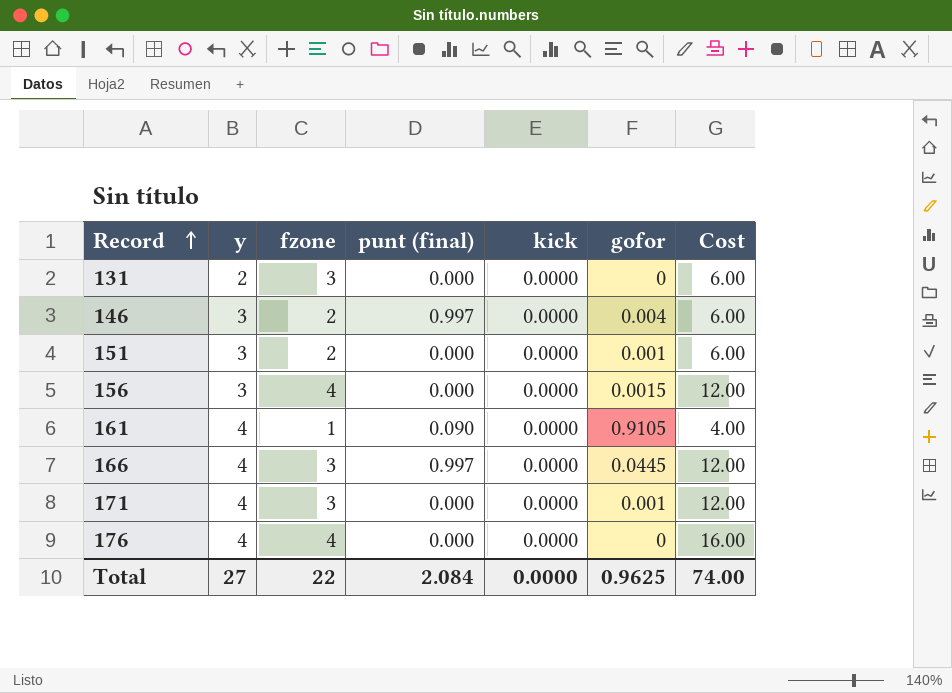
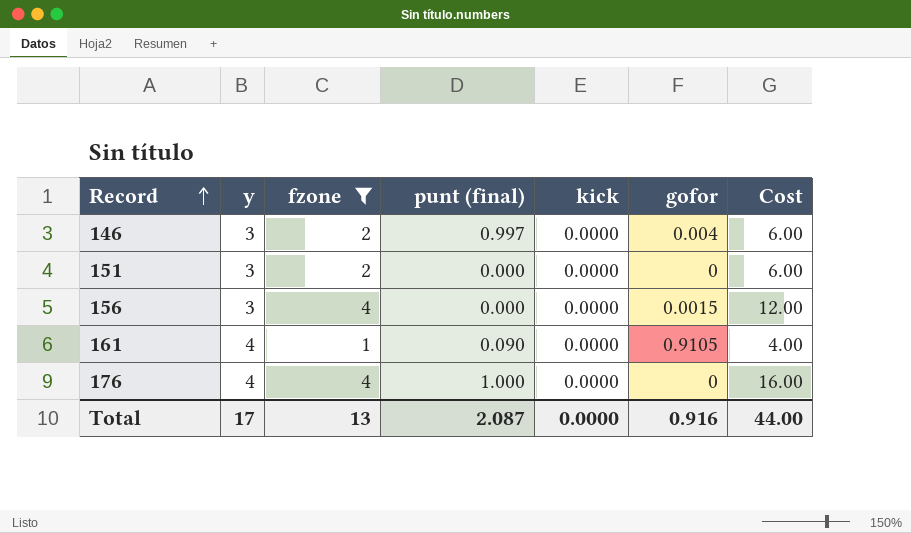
filter: none -> fzone != 3
151 | gofor: 0.001 -> 0
176 | punt (final): 0.000 -> 1.000
Total | y: 27 -> 17
Total | fzone: 22 -> 13
Total | punt (final): 2.084 -> 2.087
Total | gofor: 0.9625 -> 0.916
Total | Cost: 74.00 -> 44.00

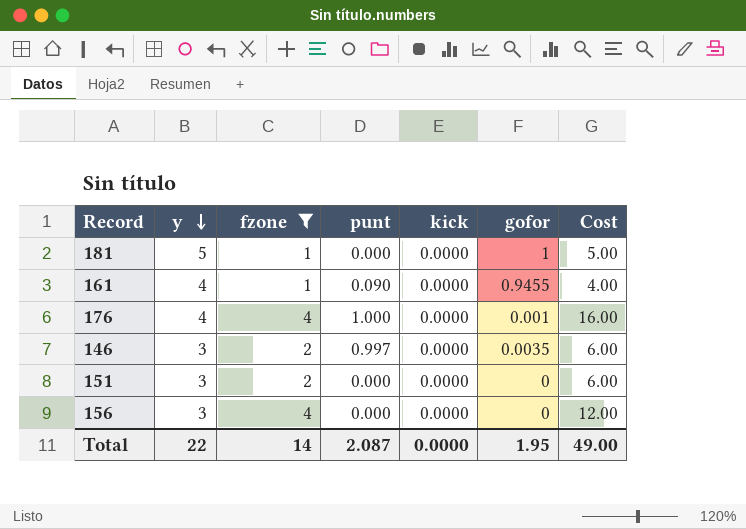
row order: Record ascending -> y descending
column name: punt (final) -> punt
row 181: none -> 5 | 1 | 0.000 | 0.0000 | 1 | 5.00
161 | gofor: 0.9105 -> 0.9455
176 | gofor: 0 -> 0.001
146 | gofor: 0.004 -> 0.0035
156 | gofor: 0.0015 -> 0
Total | y: 17 -> 22
Total | fzone: 13 -> 14
Total | gofor: 0.916 -> 1.95
Total | Cost: 44.00 -> 49.00

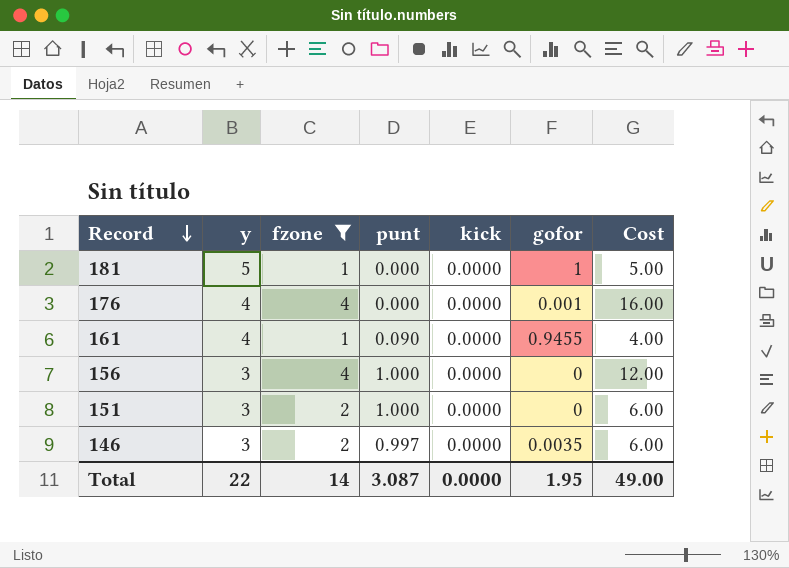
row order: y descending -> Record descending
176 | punt: 1.000 -> 0.000
156 | punt: 0.000 -> 1.000
151 | punt: 0.000 -> 1.000
Total | punt: 2.087 -> 3.087

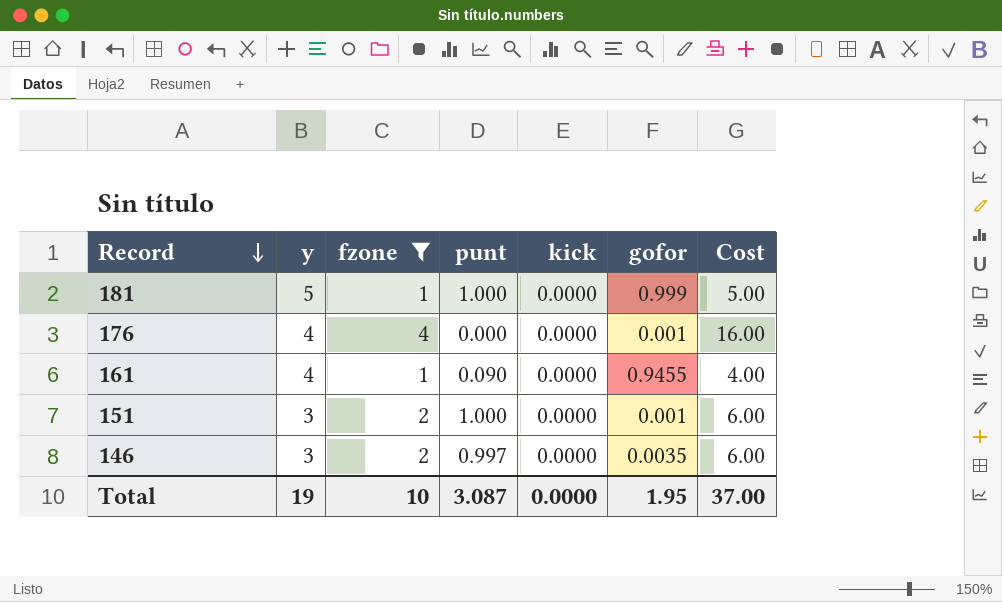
row 156: 3 | 4 | 1.000 | 0.0000 | 0 | 12.00 -> none
181 | punt: 0.000 -> 1.000
181 | gofor: 1 -> 0.999
151 | gofor: 0 -> 0.001
Total | y: 22 -> 19
Total | fzone: 14 -> 10
Total | Cost: 49.00 -> 37.00

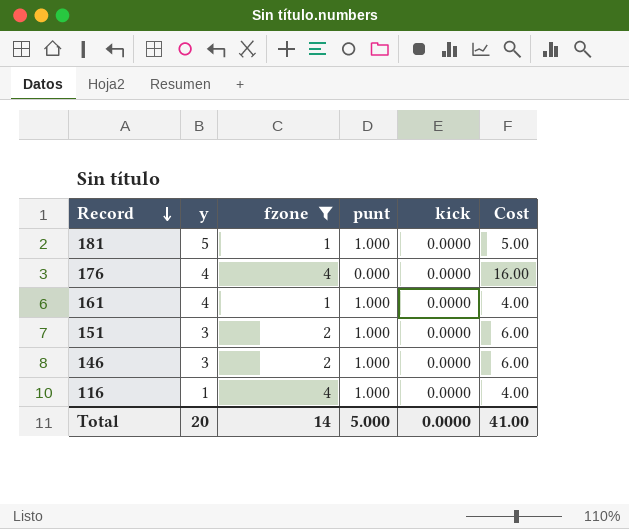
column gofor | position: 6 -> none
161 | punt: 0.090 -> 1.000
146 | punt: 0.997 -> 1.000
row 116: none -> 1 | 4 | 1.000 | 0.0000 | 4.00
Total | y: 19 -> 20
Total | fzone: 10 -> 14
Total | punt: 3.087 -> 5.000
Total | Cost: 37.00 -> 41.00

